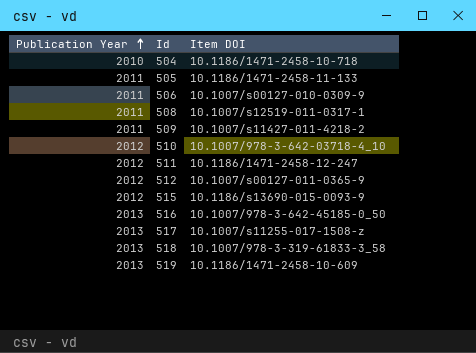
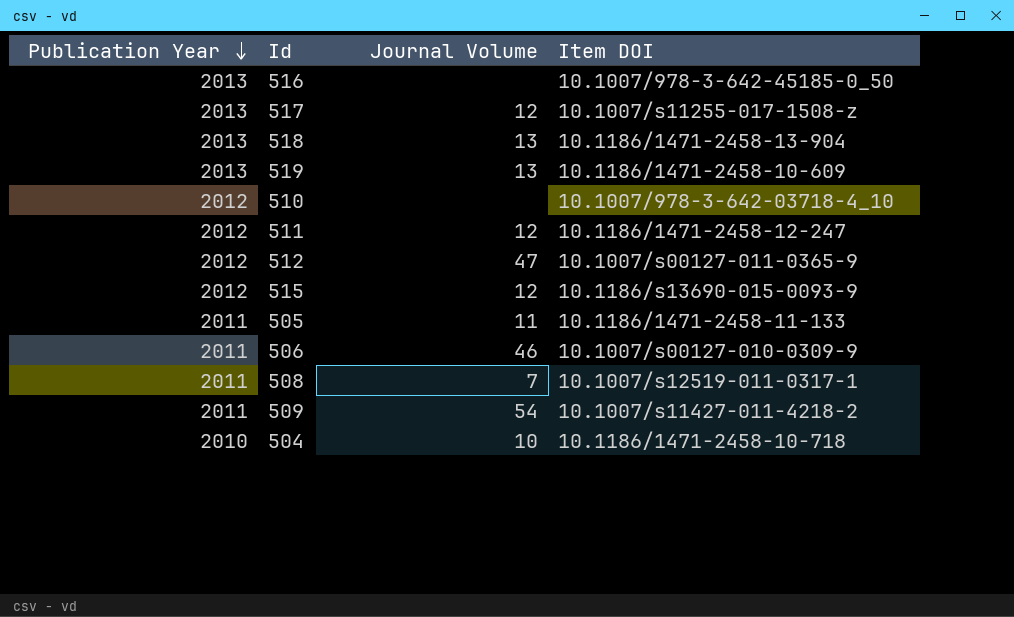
row order: Publication Year ascending -> Publication Year descending
column Journal Volume | position: none -> 3
518 | Item DOI: 10.1007/978-3-319-61833-3_58 -> 10.1186/1471-2458-13-904

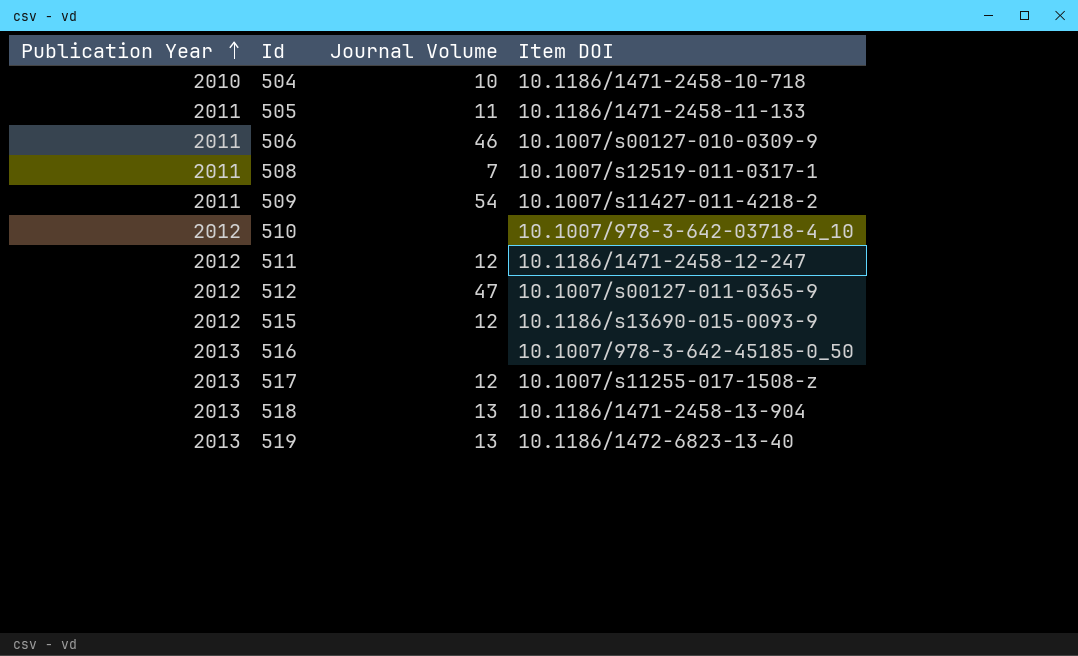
row order: Publication Year descending -> Publication Year ascending
519 | Item DOI: 10.1186/1471-2458-10-609 -> 10.1186/1472-6823-13-40

